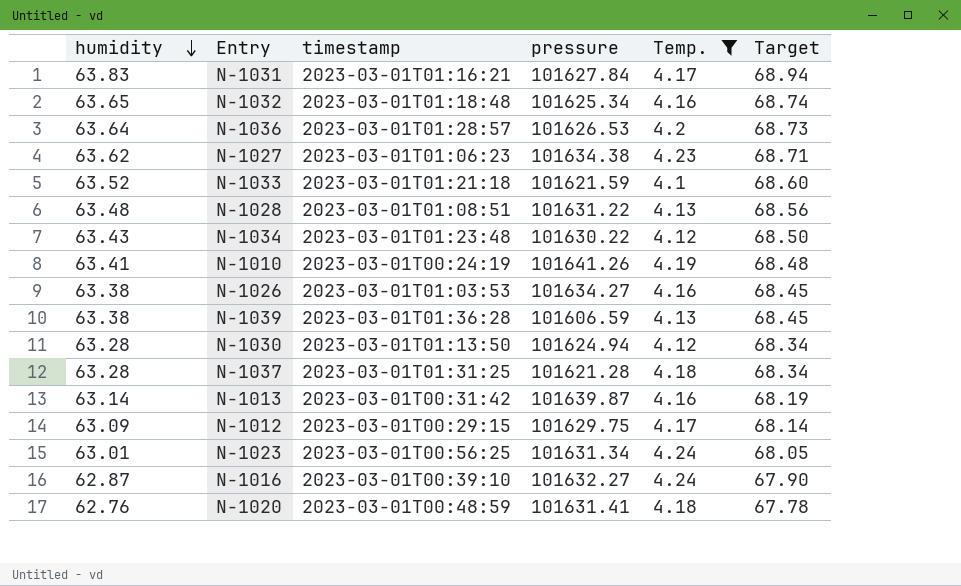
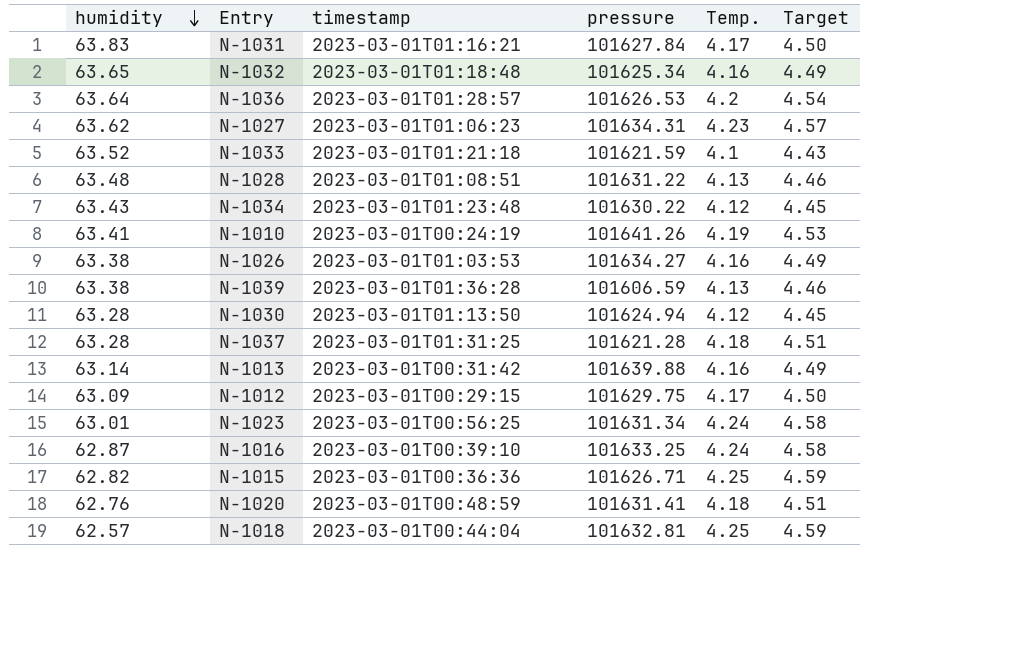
filter: Temp. != 4.25 -> none
column Target | formula: [humidity] * 1.08 -> [Temp.] * 1.08
N-1027 | pressure: 101634.38 -> 101634.31
N-1013 | pressure: 101639.87 -> 101639.88
N-1016 | pressure: 101632.27 -> 101633.25

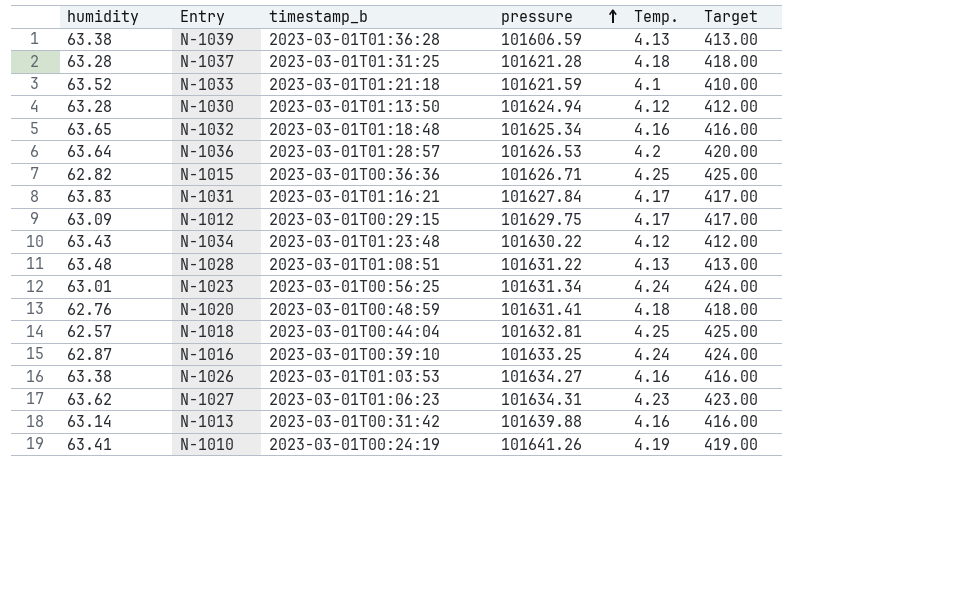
row order: humidity descending -> pressure ascending
column name: timestamp -> timestamp_b
column Target | formula: [Temp.] * 1.08 -> [Temp.] * 100

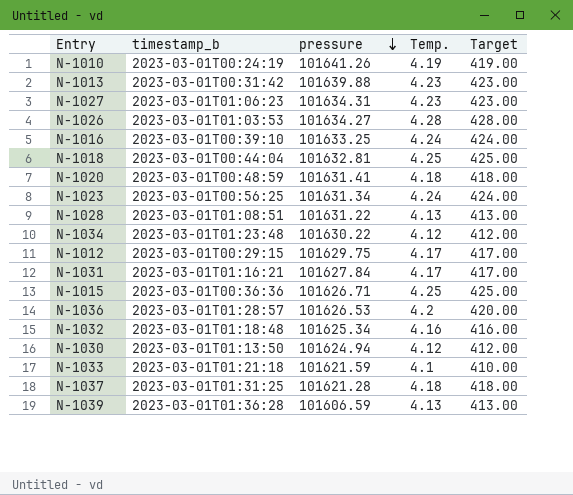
row order: pressure ascending -> pressure descending
column humidity | position: 1 -> none
N-1013 | Temp.: 4.16 -> 4.23
N-1013 | Target: 416.00 -> 423.00
N-1026 | Temp.: 4.16 -> 4.28
N-1026 | Target: 416.00 -> 428.00

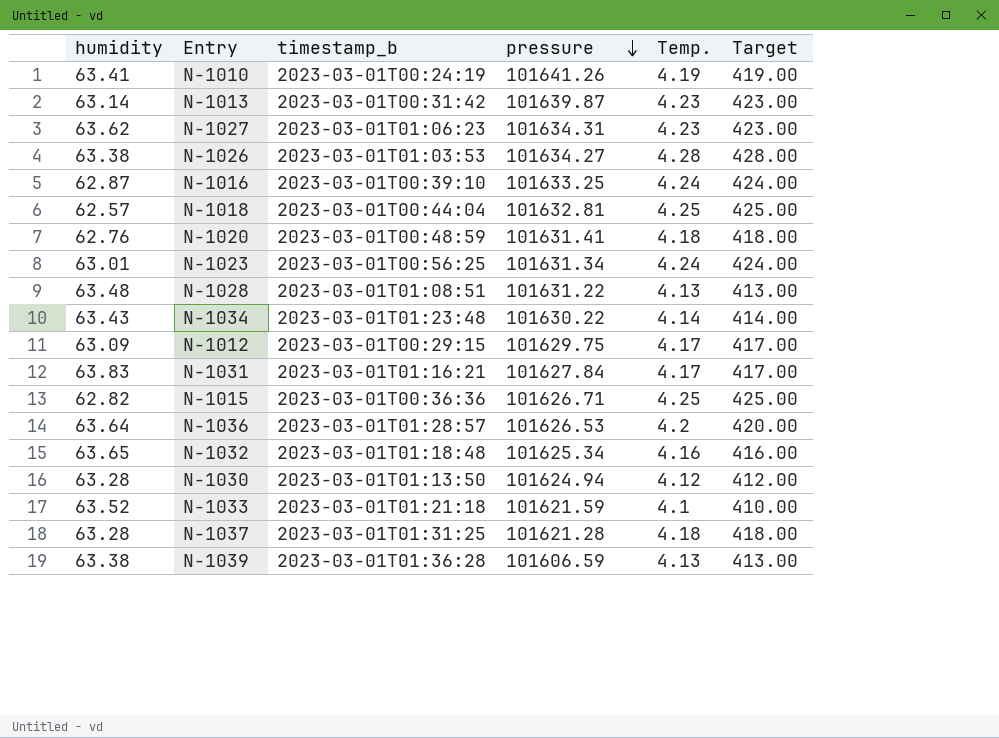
column humidity | position: none -> 1
N-1013 | pressure: 101639.88 -> 101639.87
N-1034 | Temp.: 4.12 -> 4.14
N-1034 | Target: 412.00 -> 414.00

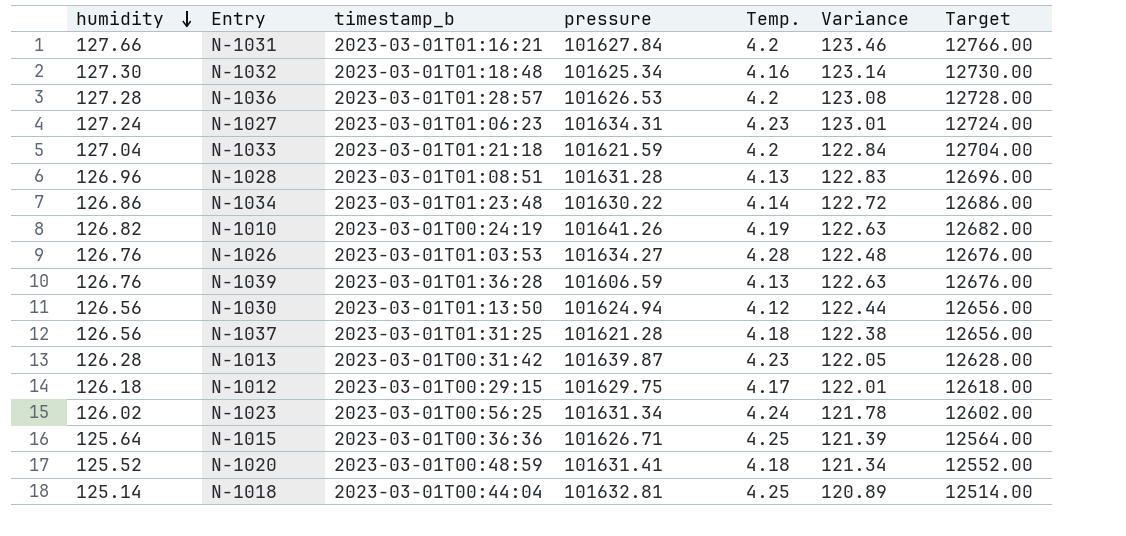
row order: pressure descending -> humidity descending
column Variance | formula: none -> [humidity] - [Temp.]
column Target | formula: [Temp.] * 100 -> [humidity] * 100
row N-1016: 62.87 | 2023-03-01T00:39:10 | 101633.25 | 4.24 | 424.00 -> none
N-1031 | humidity: 63.83 -> 127.66
N-1031 | Temp.: 4.17 -> 4.2
N-1032 | humidity: 63.65 -> 127.30
N-1036 | humidity: 63.64 -> 127.28
N-1027 | humidity: 63.62 -> 127.24
N-1033 | humidity: 63.52 -> 127.04
N-1033 | Temp.: 4.1 -> 4.2
N-1028 | humidity: 63.48 -> 126.96
N-1028 | pressure: 101631.22 -> 101631.28
N-1034 | humidity: 63.43 -> 126.86
N-1010 | humidity: 63.41 -> 126.82
N-1026 | humidity: 63.38 -> 126.76
N-1039 | humidity: 63.38 -> 126.76
N-1030 | humidity: 63.28 -> 126.56
N-1037 | humidity: 63.28 -> 126.56
N-1013 | humidity: 63.14 -> 126.28
N-1012 | humidity: 63.09 -> 126.18
N-1023 | humidity: 63.01 -> 126.02
N-1015 | humidity: 62.82 -> 125.64
N-1020 | humidity: 62.76 -> 125.52
N-1018 | humidity: 62.57 -> 125.14

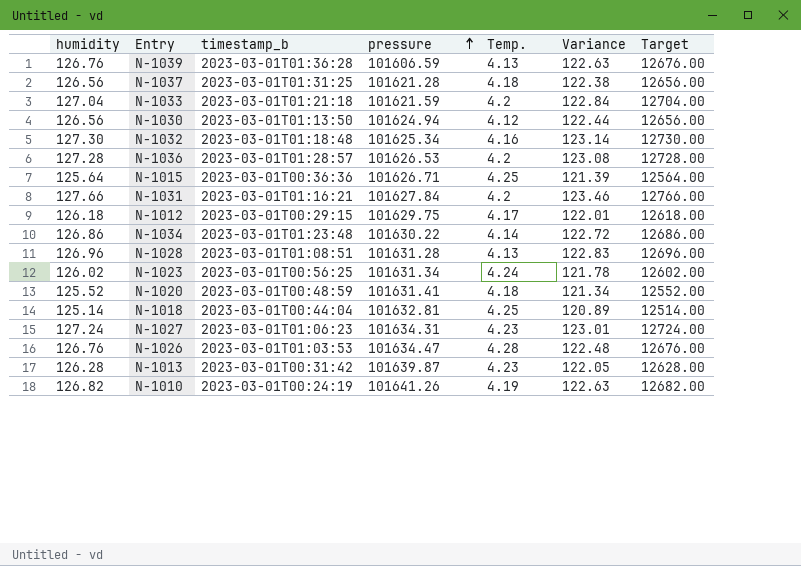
row order: humidity descending -> pressure ascending
N-1026 | pressure: 101634.27 -> 101634.47

